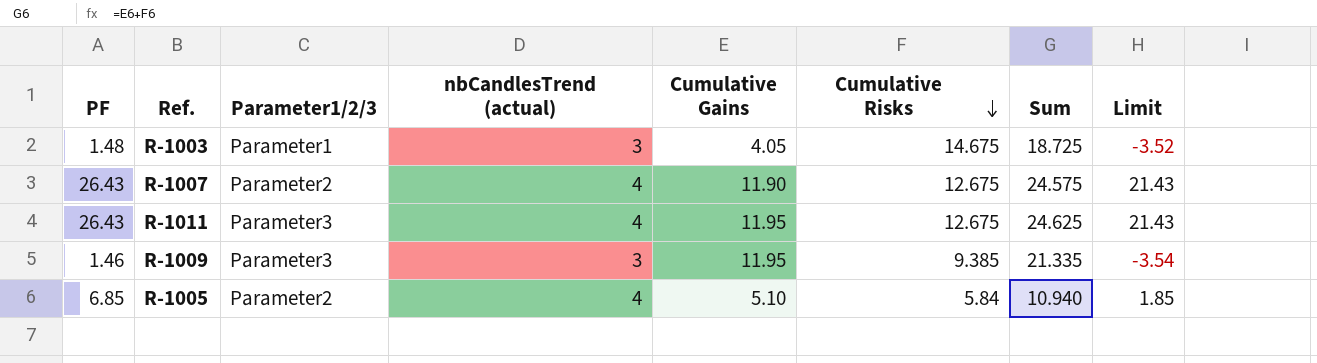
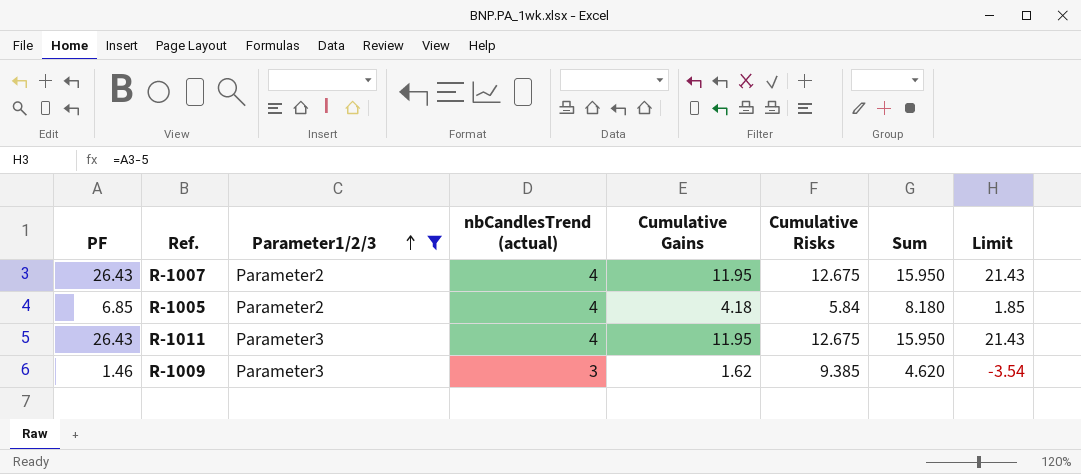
filter: none -> Parameter1/2/3 != Parameter1
row order: Cumulative Risks descending -> Parameter1/2/3 ascending
column Sum | formula: [Cumulative Gains] + [Cumulative Risks] -> [nbCandlesTrend (actual)] + [Cumulative Gains]
R-1007 | Cumulative Gains: 11.90 -> 11.95
R-1005 | Cumulative Gains: 5.10 -> 4.18
R-1009 | Cumulative Gains: 11.95 -> 1.62

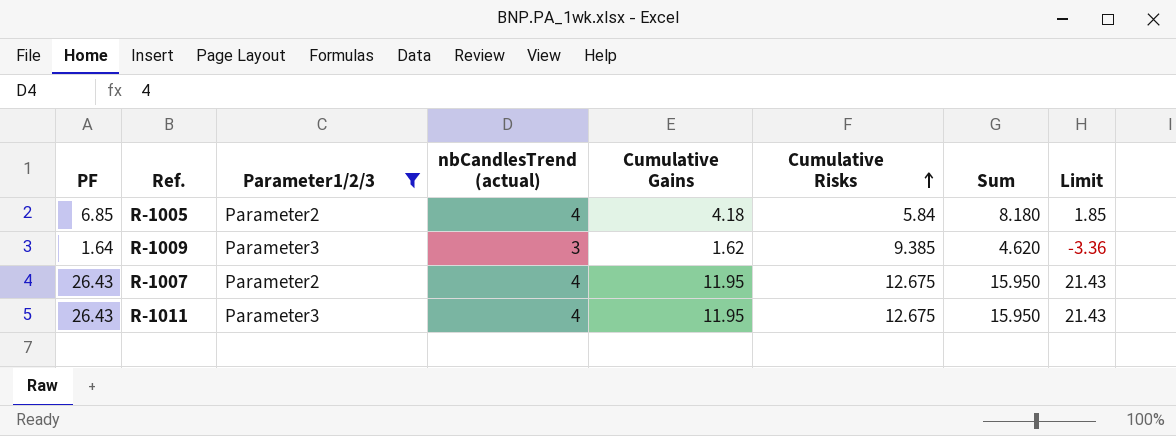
row order: Parameter1/2/3 ascending -> Cumulative Risks ascending
R-1009 | PF: 1.46 -> 1.64
R-1009 | Limit: -3.54 -> -3.36

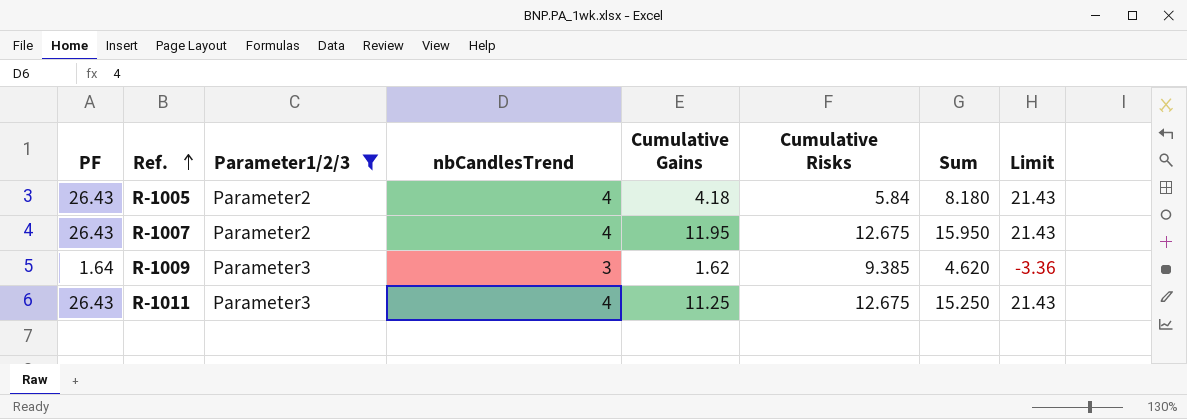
row order: Cumulative Risks ascending -> Ref. ascending
column name: nbCandlesTrend (actual) -> nbCandlesTrend
R-1005 | PF: 6.85 -> 26.43
R-1005 | Limit: 1.85 -> 21.43
R-1011 | Cumulative Gains: 11.95 -> 11.25
R-1011 | Sum: 15.950 -> 15.250

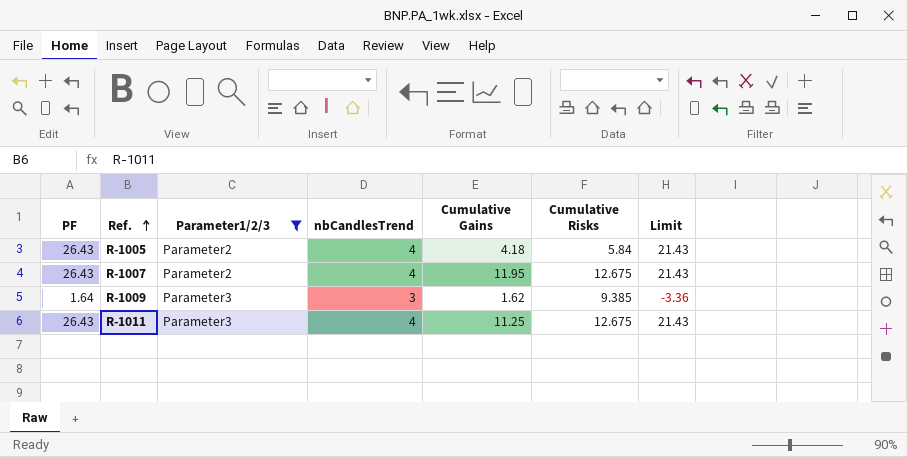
column Sum | formula: [nbCandlesTrend] + [Cumulative Gains] -> none

